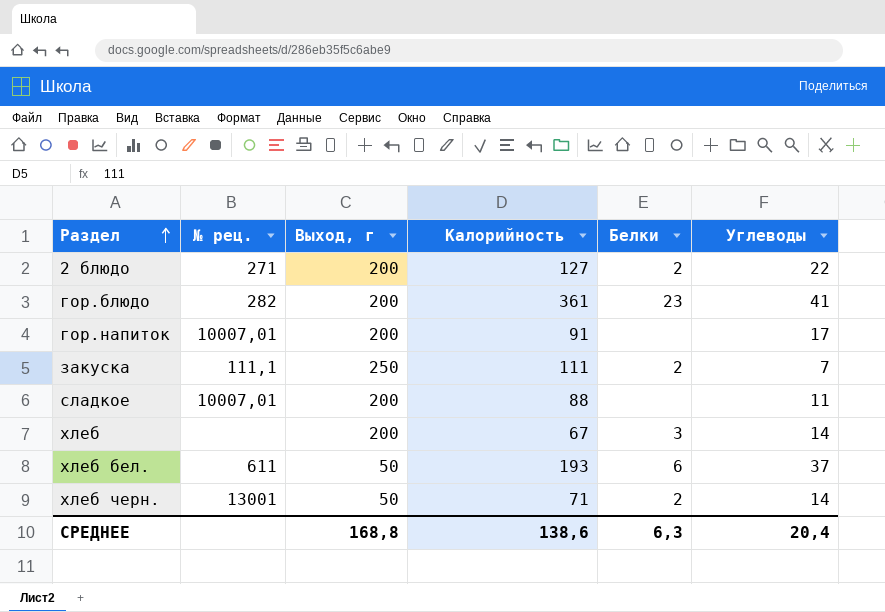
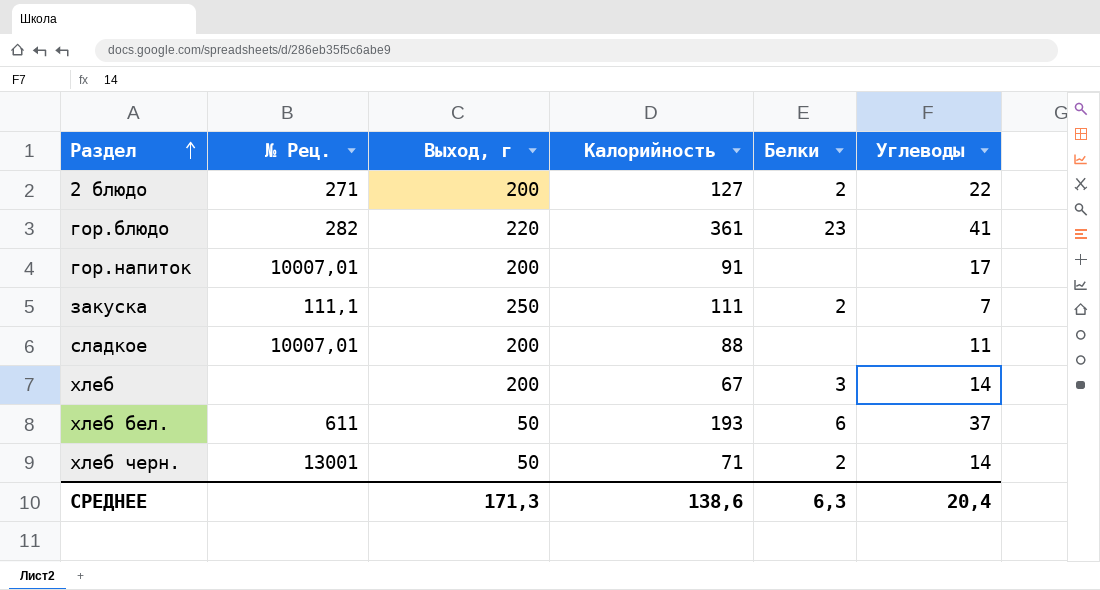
column name: № рец. -> № Рец.
гор.блюдо | Выход, г: 200 -> 220
СРЕДНЕЕ | Выход, г: 168,8 -> 171,3

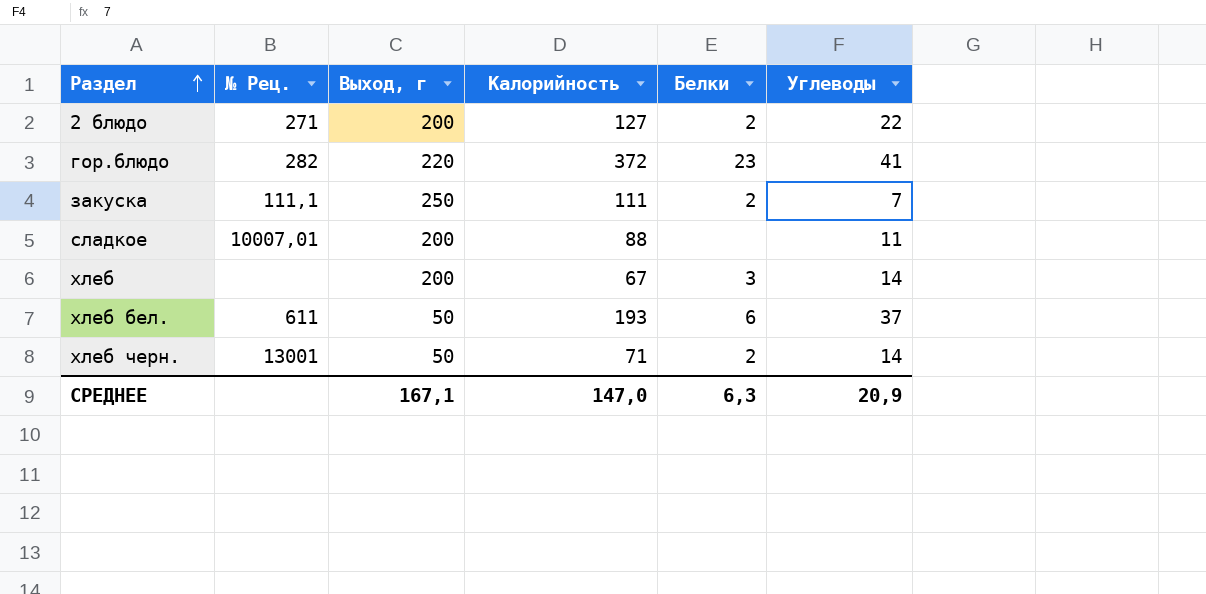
row гор.напиток: 10007,01 | 200 | 91 | none | 17 -> none
гор.блюдо | Калорийность: 361 -> 372
СРЕДНЕЕ | Выход, г: 171,3 -> 167,1
СРЕДНЕЕ | Калорийность: 138,6 -> 147,0
СРЕДНЕЕ | Углеводы: 20,4 -> 20,9

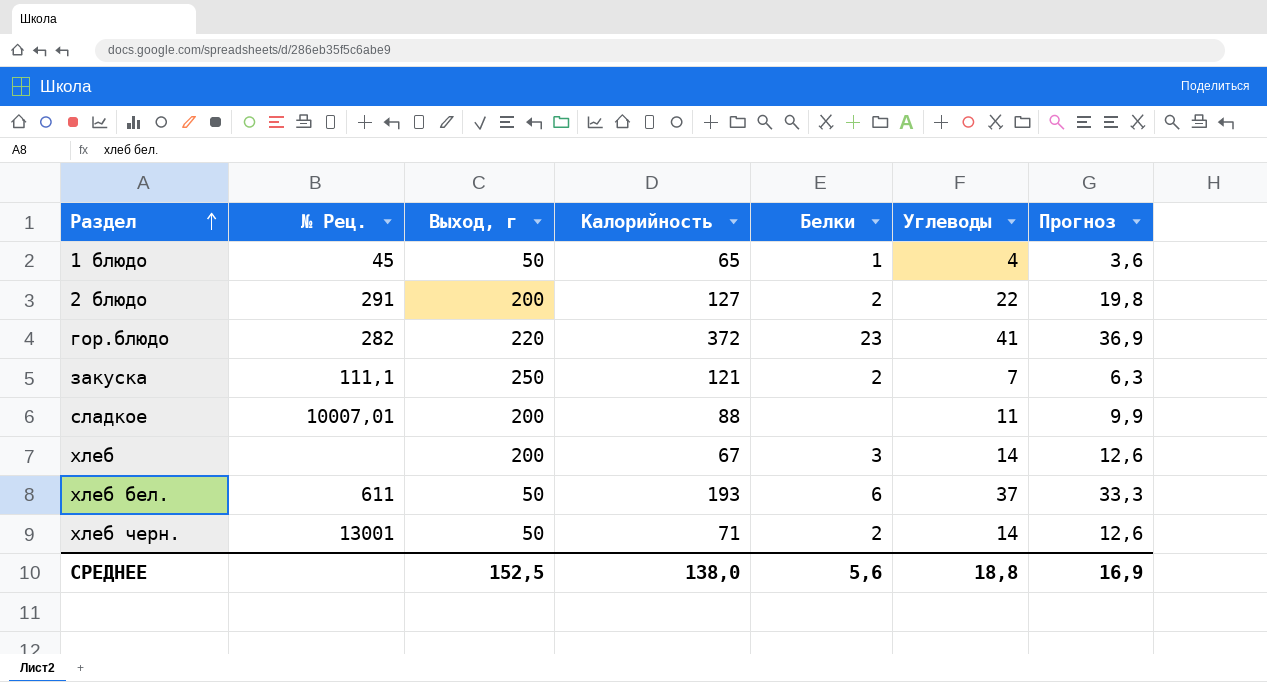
column Прогноз | formula: none -> [Углеводы] * 0,9
row 1 блюдо: none -> 45 | 50 | 65 | 1 | 4 | 3,6
2 блюдо | № Рец.: 271 -> 291
закуска | Калорийность: 111 -> 121
СРЕДНЕЕ | Выход, г: 167,1 -> 152,5
СРЕДНЕЕ | Калорийность: 147,0 -> 138,0
СРЕДНЕЕ | Белки: 6,3 -> 5,6
СРЕДНЕЕ | Углеводы: 20,9 -> 18,8

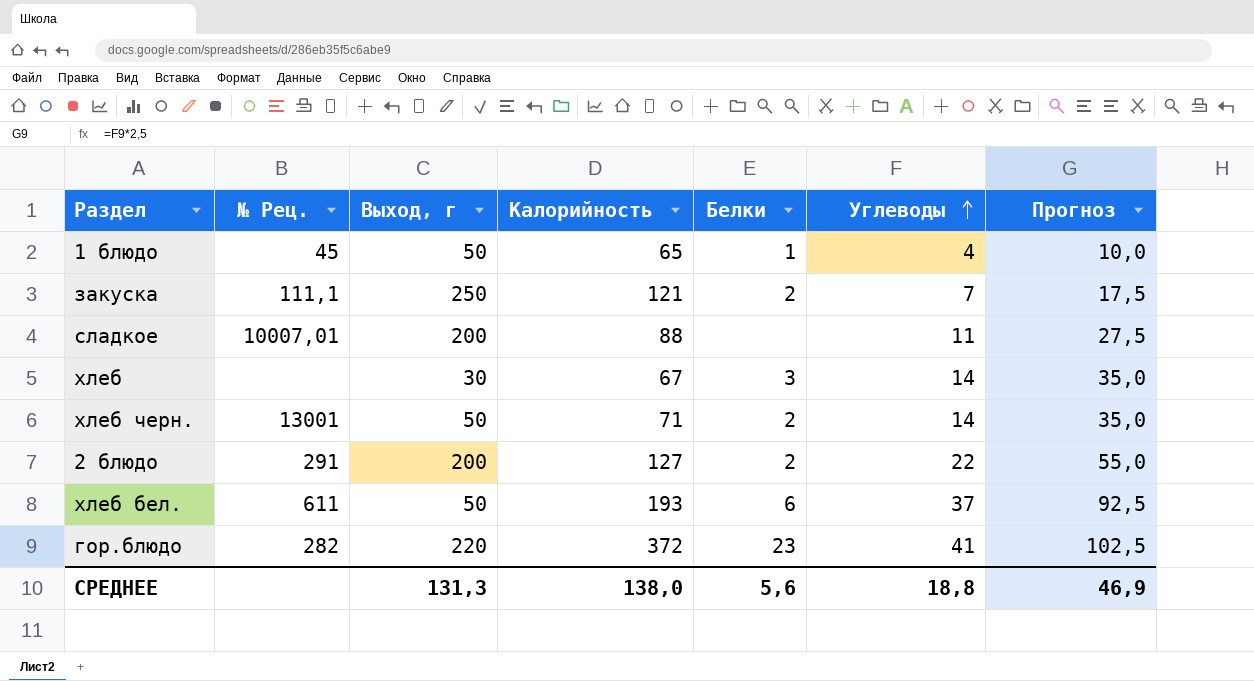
row order: Раздел ascending -> Углеводы ascending
column Прогноз | formula: [Углеводы] * 0,9 -> [Углеводы] * 2,5
хлеб | Выход, г: 200 -> 30
СРЕДНЕЕ | Выход, г: 152,5 -> 131,3
СРЕДНЕЕ | Прогноз: 16,9 -> 46,9

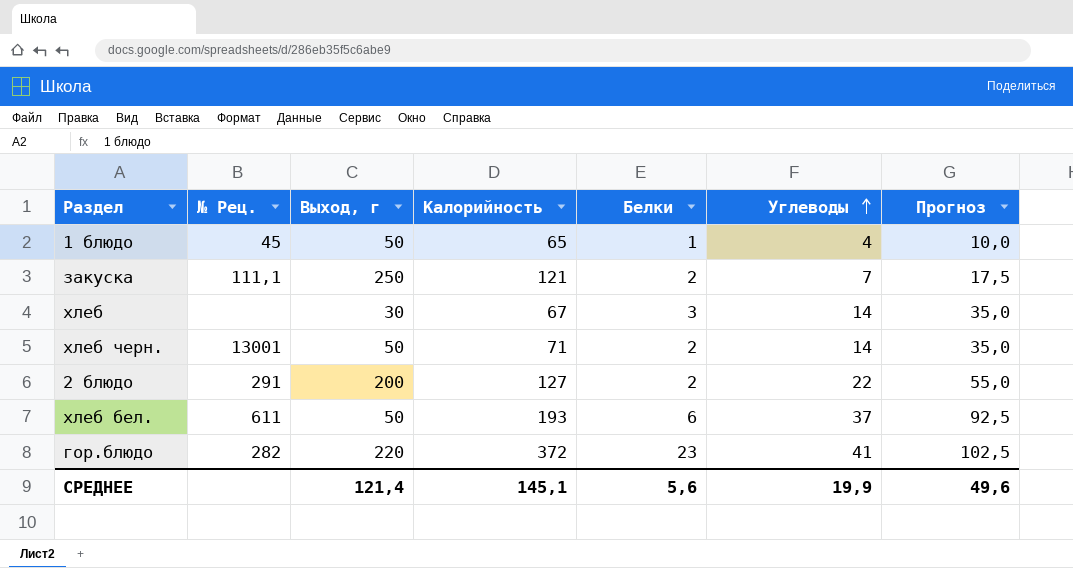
row сладкое: 10007,01 | 200 | 88 | none | 11 | 27,5 -> none
СРЕДНЕЕ | Выход, г: 131,3 -> 121,4
СРЕДНЕЕ | Калорийность: 138,0 -> 145,1
СРЕДНЕЕ | Углеводы: 18,8 -> 19,9
СРЕДНЕЕ | Прогноз: 46,9 -> 49,6

